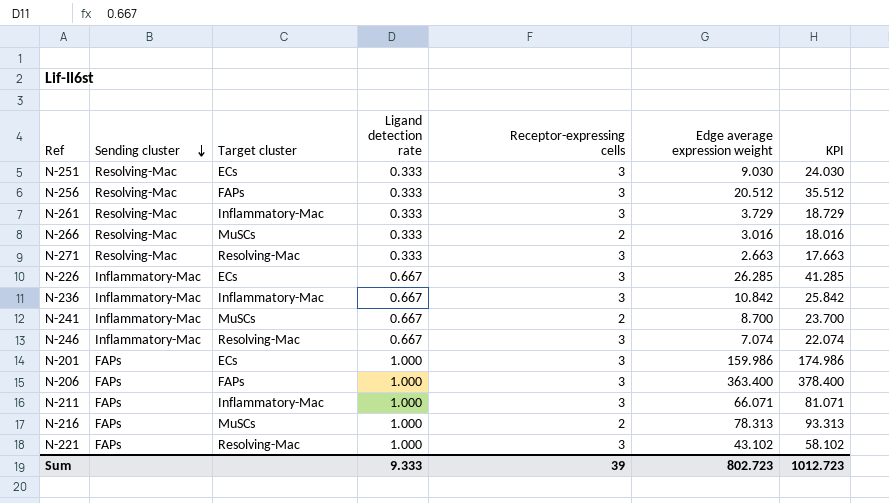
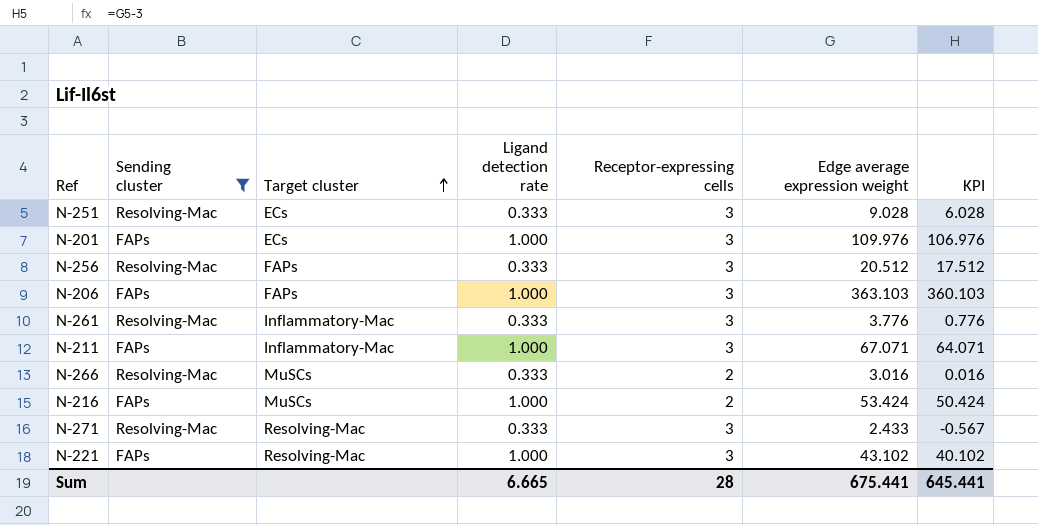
filter: none -> Sending cluster != Inflammatory-Mac
row order: Sending cluster descending -> Target cluster ascending
column KPI | formula: [Edge average expression weight] + 15 -> [Edge average expression weight] - 3
N-251 | Edge average expression weight: 9.030 -> 9.028
N-201 | Edge average expression weight: 159.986 -> 109.976
N-206 | Edge average expression weight: 363.400 -> 363.103
N-261 | Edge average expression weight: 3.729 -> 3.776
N-211 | Edge average expression weight: 66.071 -> 67.071
N-216 | Edge average expression weight: 78.313 -> 53.424
N-271 | Edge average expression weight: 2.663 -> 2.433
Sum | Ligand detection rate: 9.333 -> 6.665
Sum | Receptor-expressing cells: 39 -> 28
Sum | Edge average expression weight: 802.723 -> 675.441
Sum | KPI: 1012.723 -> 645.441

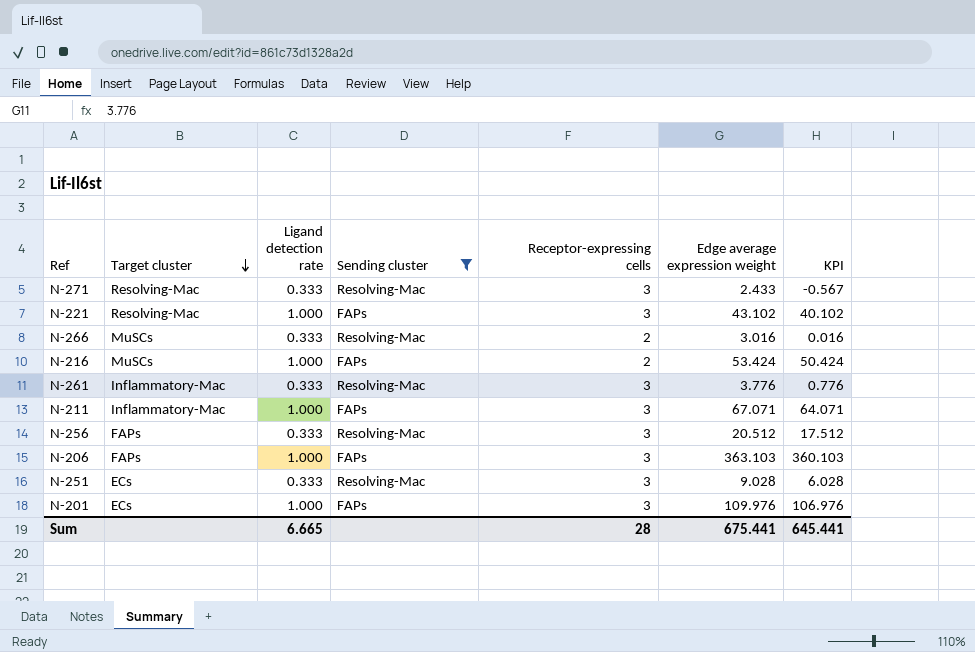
row order: Target cluster ascending -> Target cluster descending
column Sending cluster | position: 2 -> 4

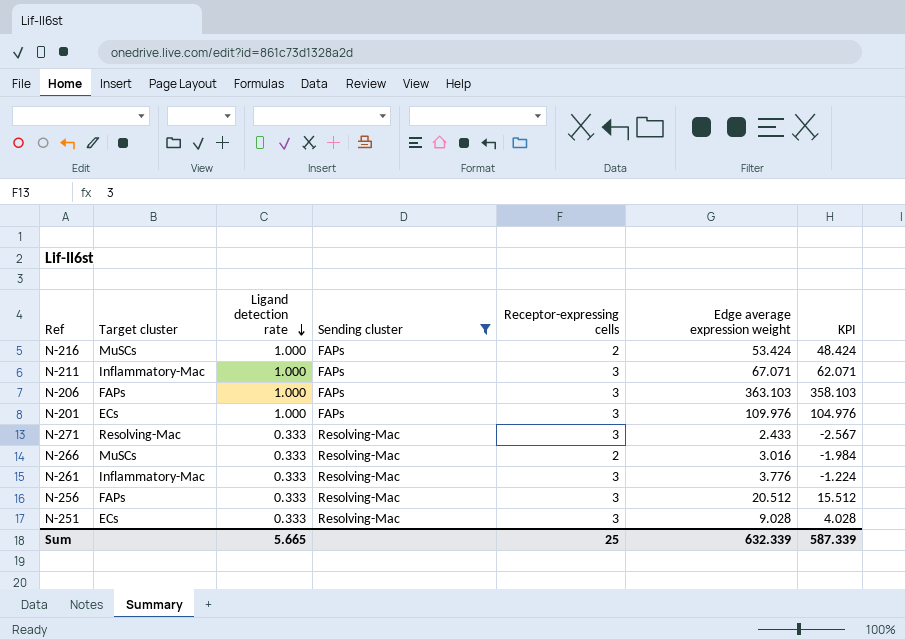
row order: Target cluster descending -> Ligand detection rate descending
column KPI | formula: [Edge average expression weight] - 3 -> [Edge average expression weight] - 5
row N-221: Resolving-Mac | 1.000 | FAPs | 3 | 43.102 | 40.102 -> none
Sum | Ligand detection rate: 6.665 -> 5.665
Sum | Receptor-expressing cells: 28 -> 25
Sum | Edge average expression weight: 675.441 -> 632.339
Sum | KPI: 645.441 -> 587.339

